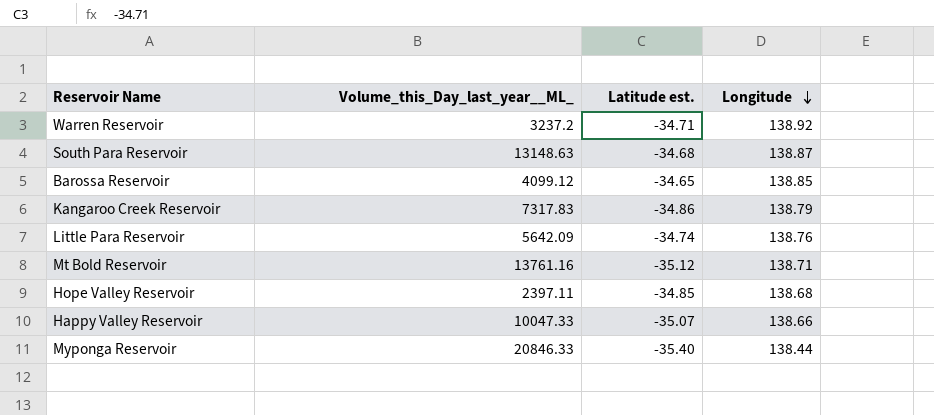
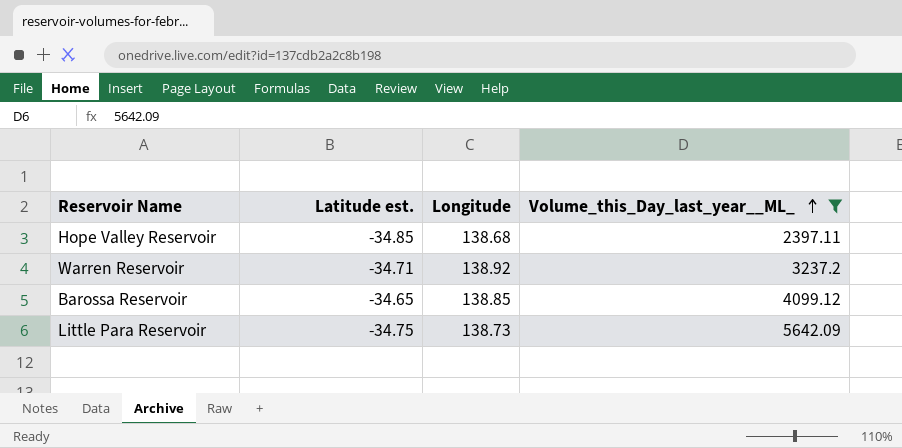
filter: none -> Volume_this_Day_last_year__ML_ <= 5642.09
row order: Longitude descending -> Volume_this_Day_last_year__ML_ ascending
column Volume_this_Day_last_year__ML_ | position: 2 -> 4
Little Para Reservoir | Latitude est.: -34.74 -> -34.75
Little Para Reservoir | Longitude: 138.76 -> 138.73

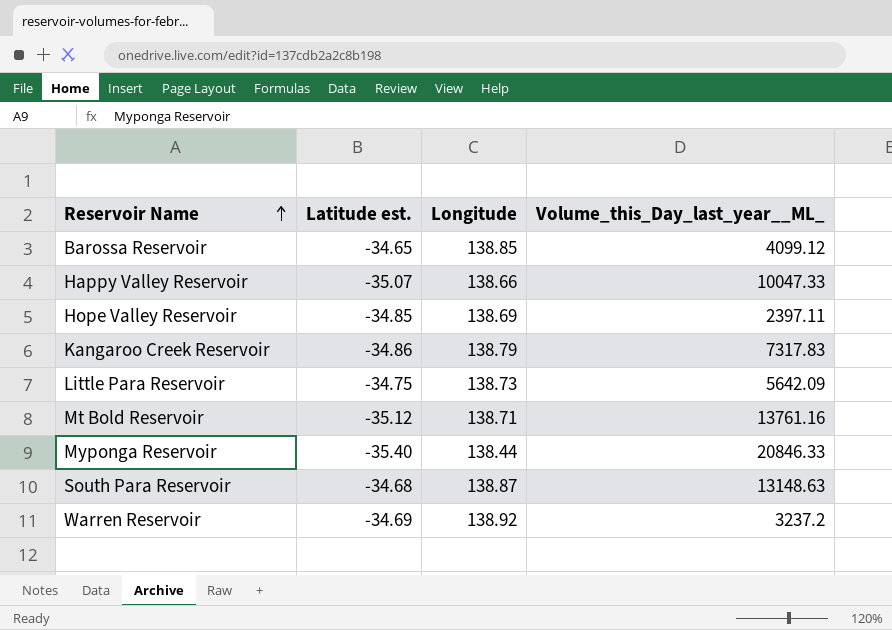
filter: Volume_this_Day_last_year__ML_ <= 5642.09 -> none
row order: Volume_this_Day_last_year__ML_ ascending -> Reservoir Name ascending
Hope Valley Reservoir | Longitude: 138.68 -> 138.69
Warren Reservoir | Latitude est.: -34.71 -> -34.69

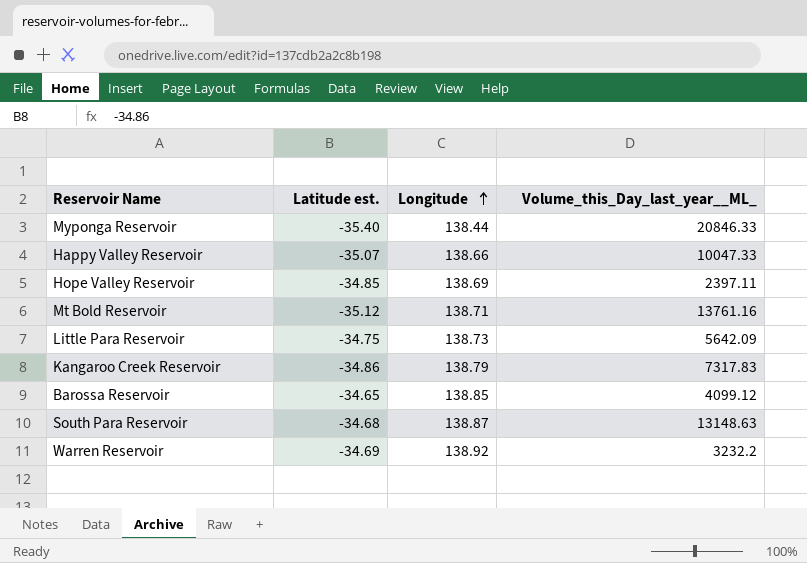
row order: Reservoir Name ascending -> Longitude ascending
Warren Reservoir | Volume_this_Day_last_year__ML_: 3237.2 -> 3232.2

